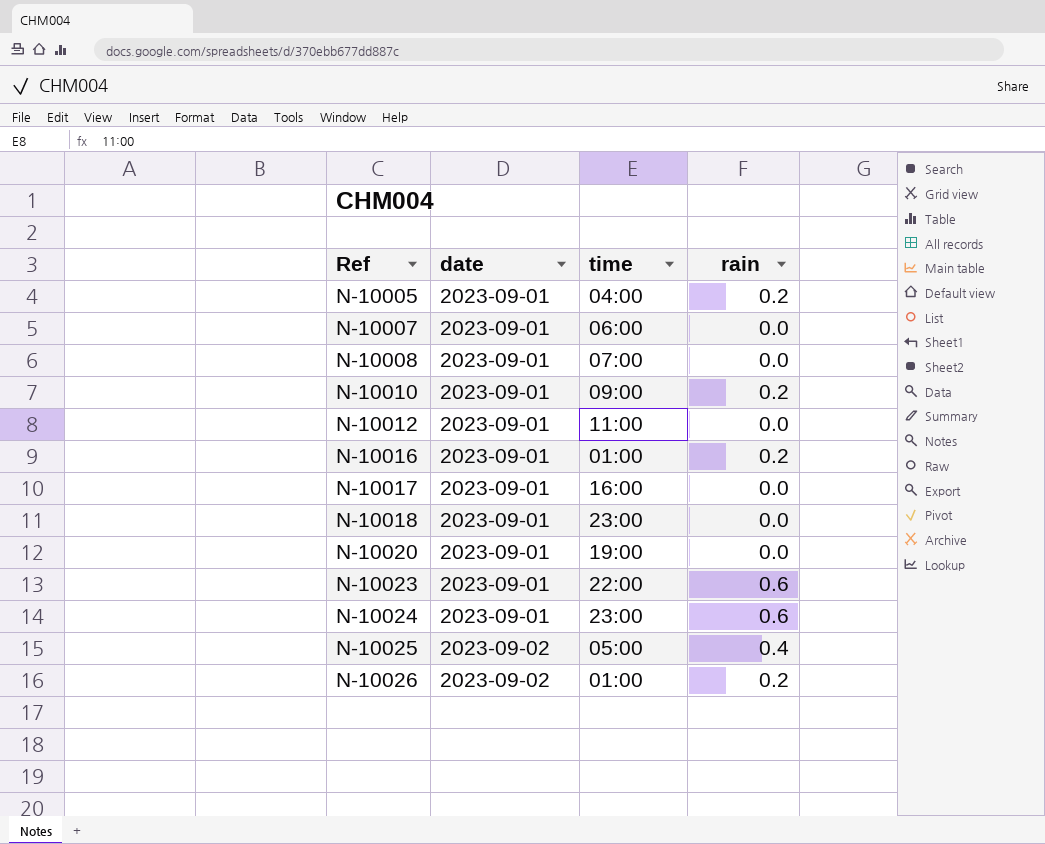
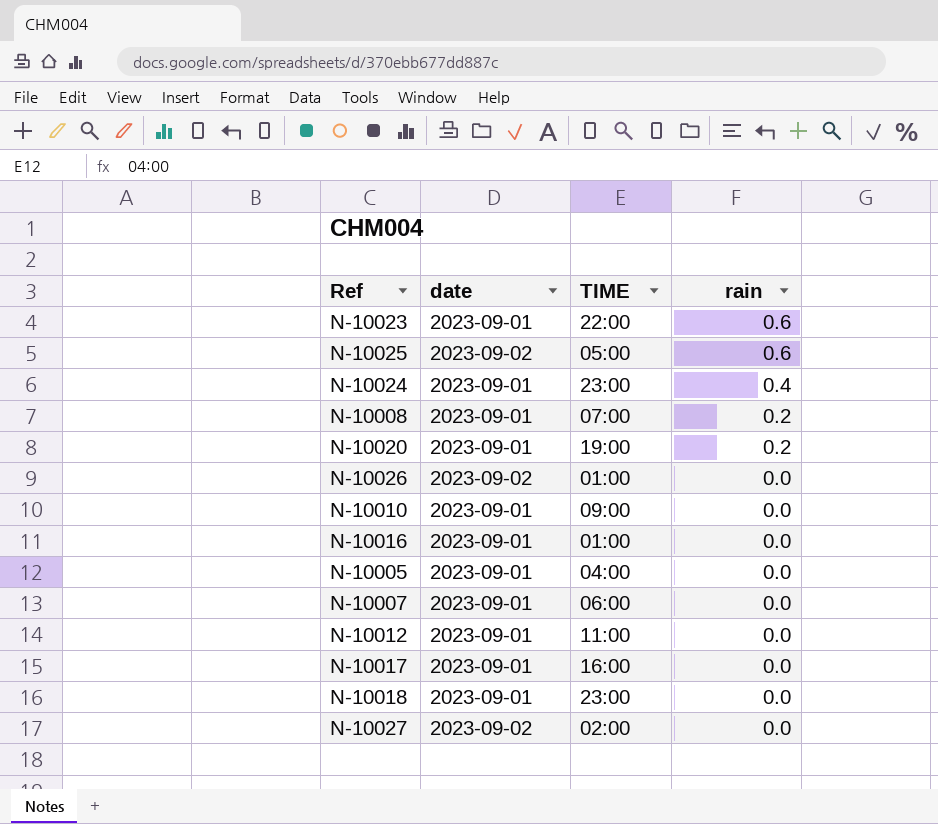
row order: Ref ascending -> rain descending
column name: time -> TIME
N-10025 | rain: 0.4 -> 0.6
N-10024 | rain: 0.6 -> 0.4
N-10008 | rain: 0.0 -> 0.2
N-10020 | rain: 0.0 -> 0.2
N-10026 | rain: 0.2 -> 0.0
N-10010 | rain: 0.2 -> 0.0
N-10016 | rain: 0.2 -> 0.0
N-10005 | rain: 0.2 -> 0.0
row N-10027: none -> 2023-09-02 | 02:00 | 0.0

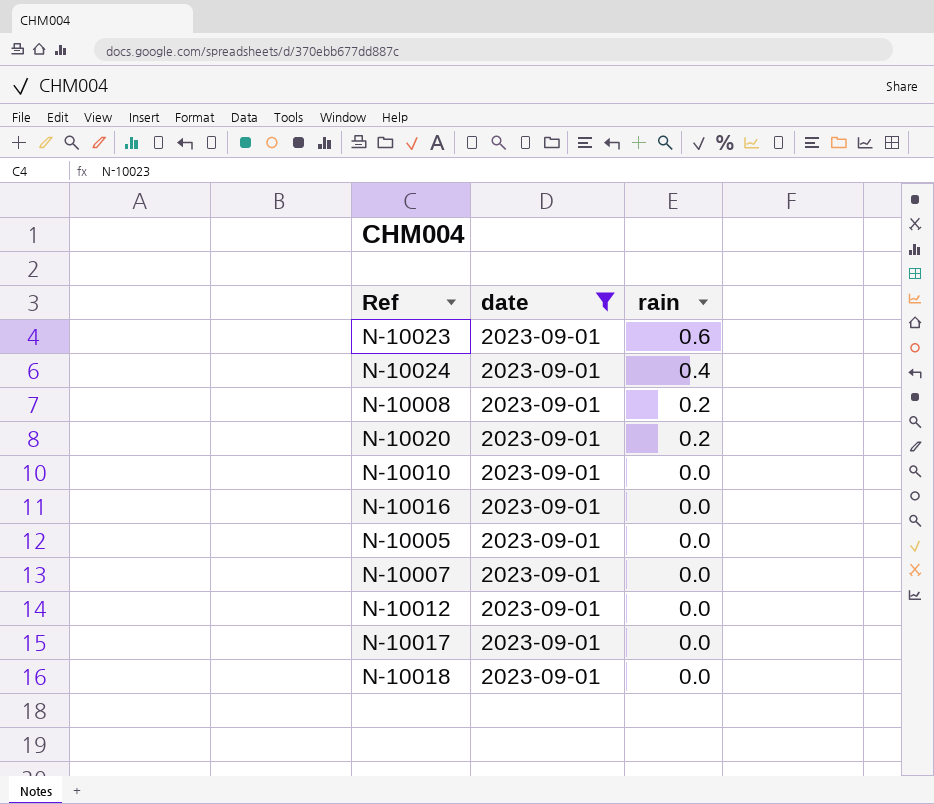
filter: none -> date = 2023-09-01
column TIME | position: 3 -> none

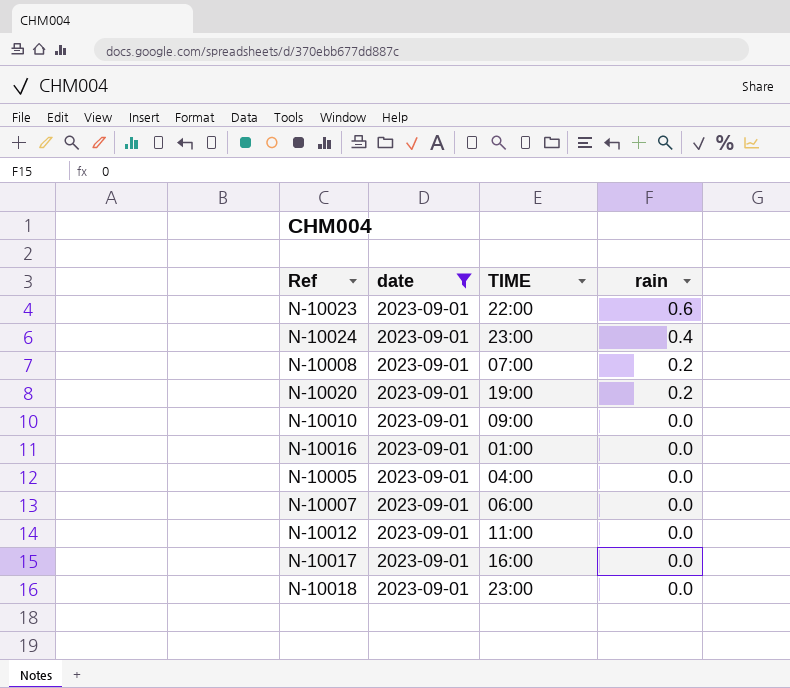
column TIME | position: none -> 3

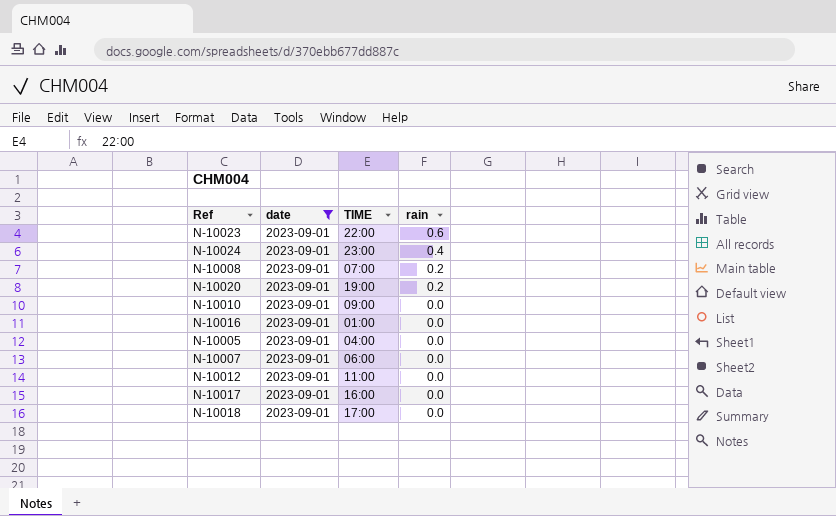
N-10018 | TIME: 23:00 -> 17:00

